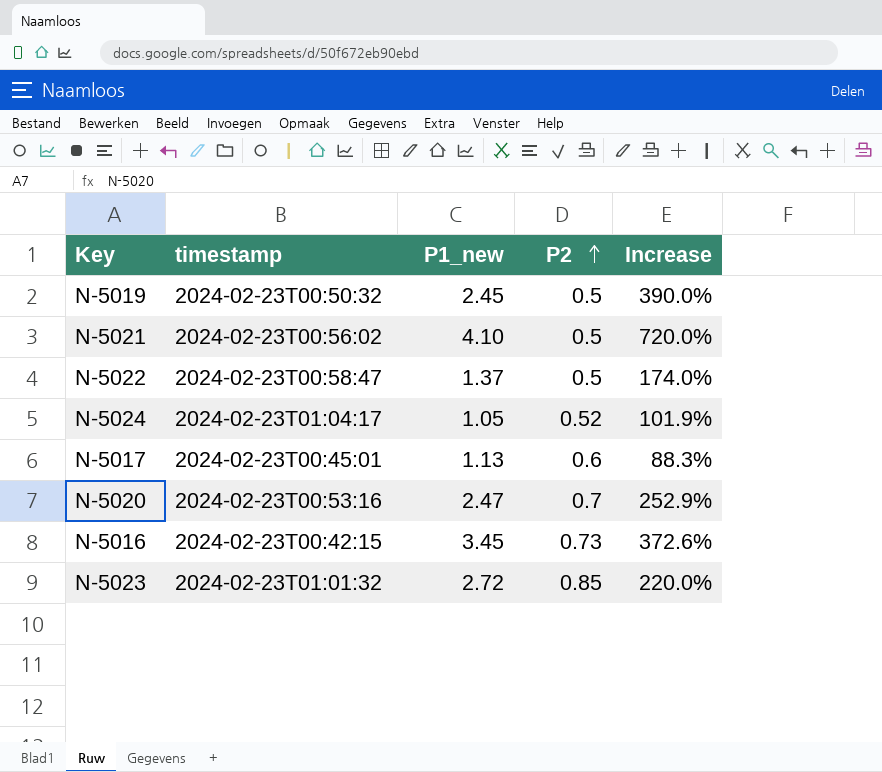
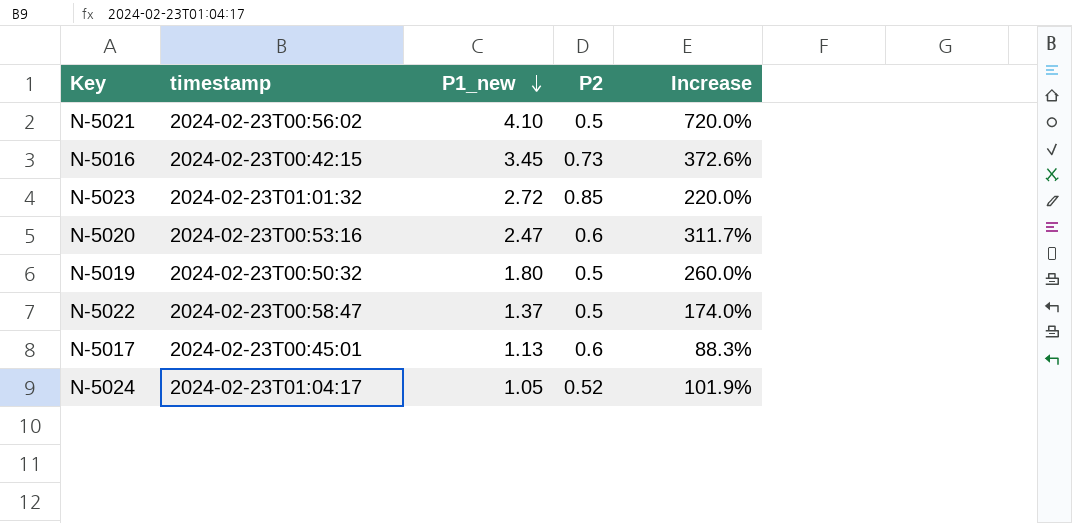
row order: P2 ascending -> P1_new descending
N-5020 | P2: 0.7 -> 0.6
N-5020 | Increase: 252.9% -> 311.7%
N-5019 | P1_new: 2.45 -> 1.80
N-5019 | Increase: 390.0% -> 260.0%

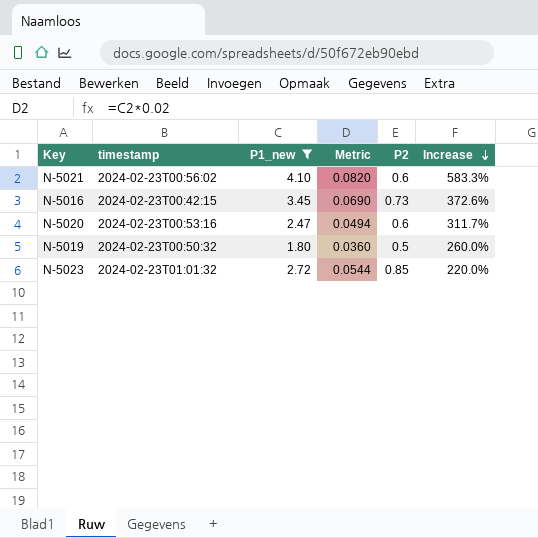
filter: none -> P1_new >= 1.80
row order: P1_new descending -> Increase descending
column Metric | formula: none -> [P1_new] * 0.02
N-5021 | P2: 0.5 -> 0.6
N-5021 | Increase: 720.0% -> 583.3%

